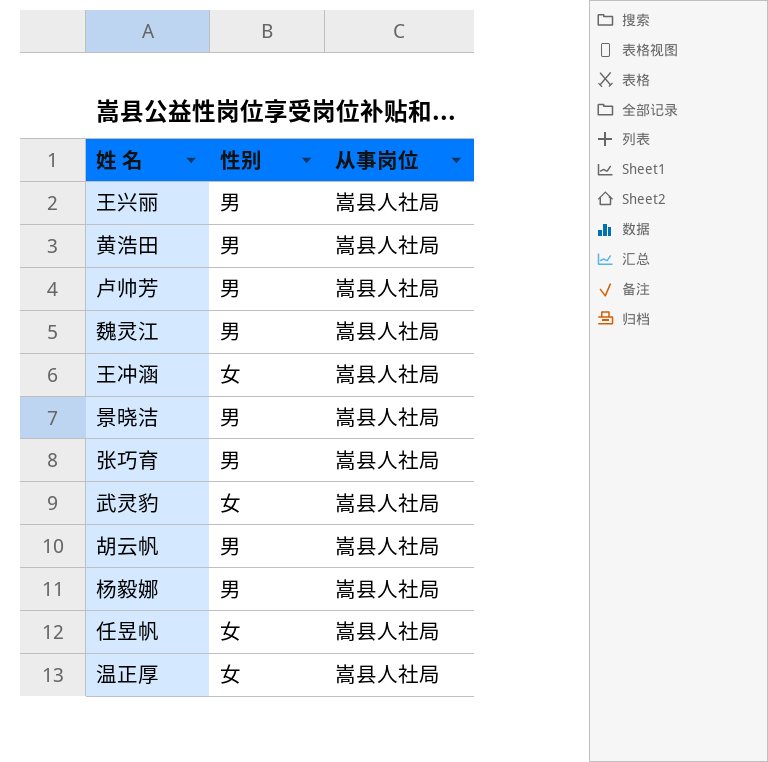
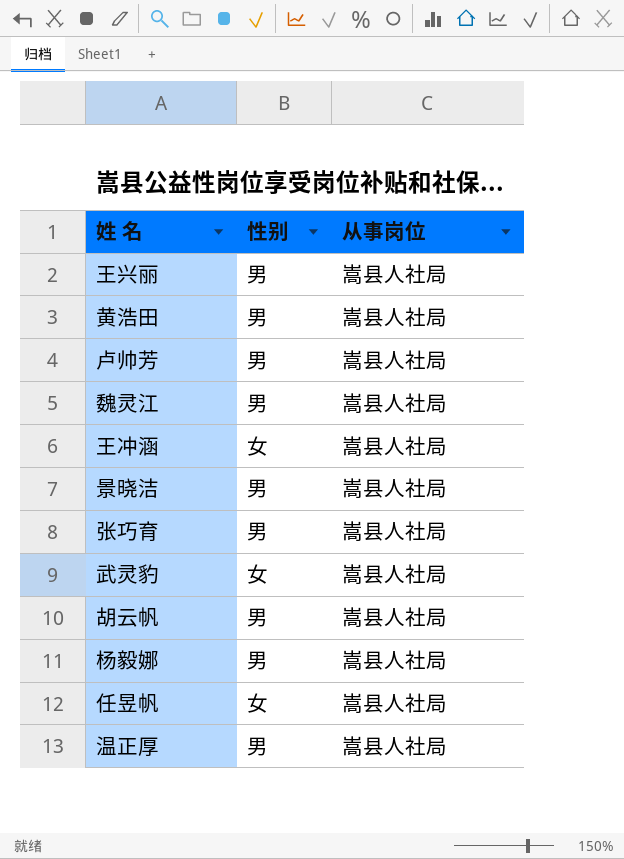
温正厚 | 性别: 女 -> 男

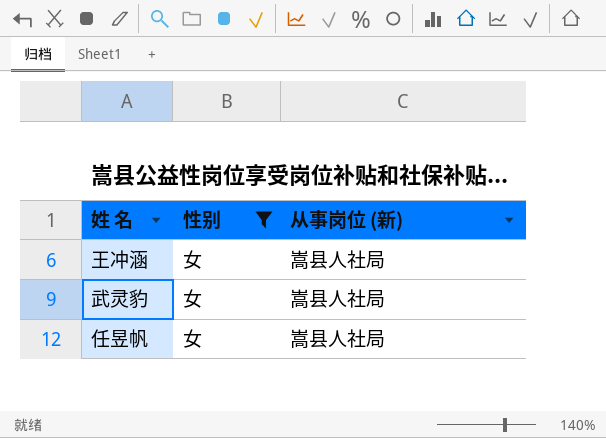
filter: none -> 性别 = 女
column name: 从事岗位 -> 从事岗位 (新)

